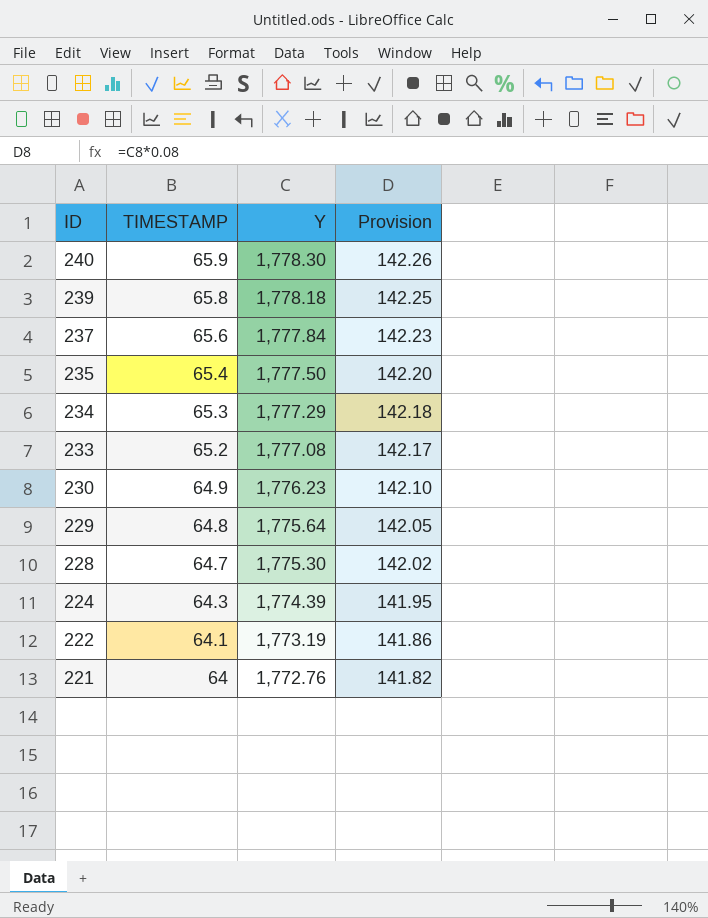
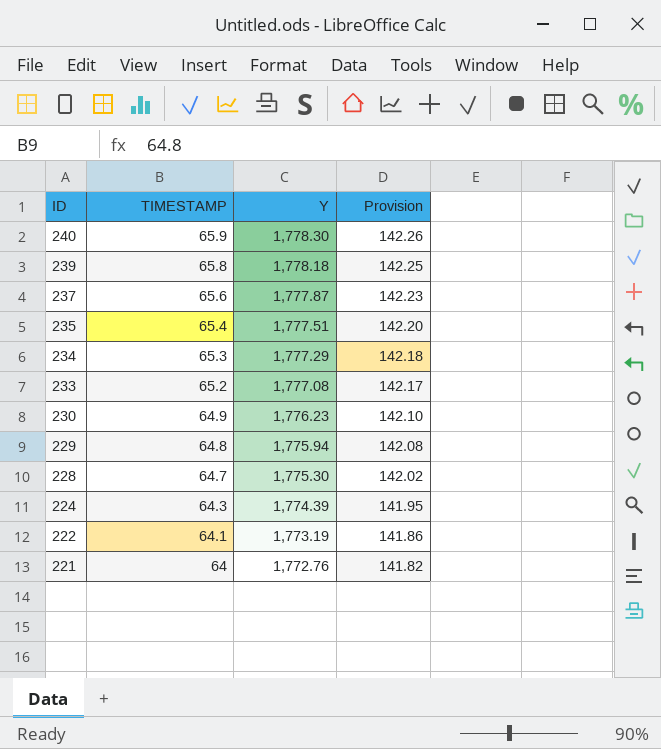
237 | Y: 1,777.84 -> 1,777.87
235 | Y: 1,777.50 -> 1,777.51
229 | Y: 1,775.64 -> 1,775.94
229 | Provision: 142.05 -> 142.08

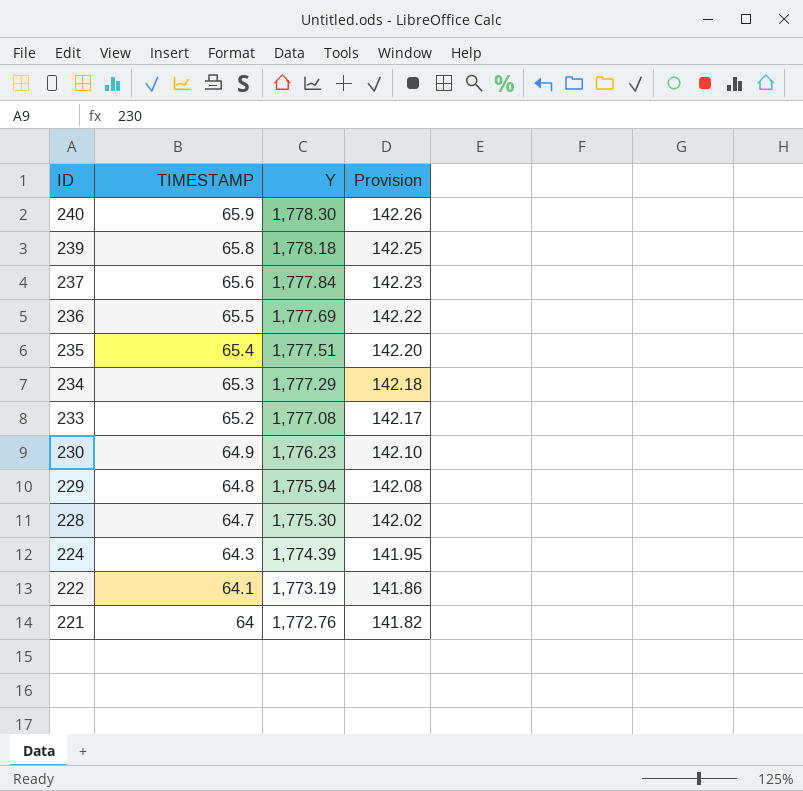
237 | Y: 1,777.87 -> 1,777.84
row 236: none -> 65.5 | 1,777.69 | 142.22

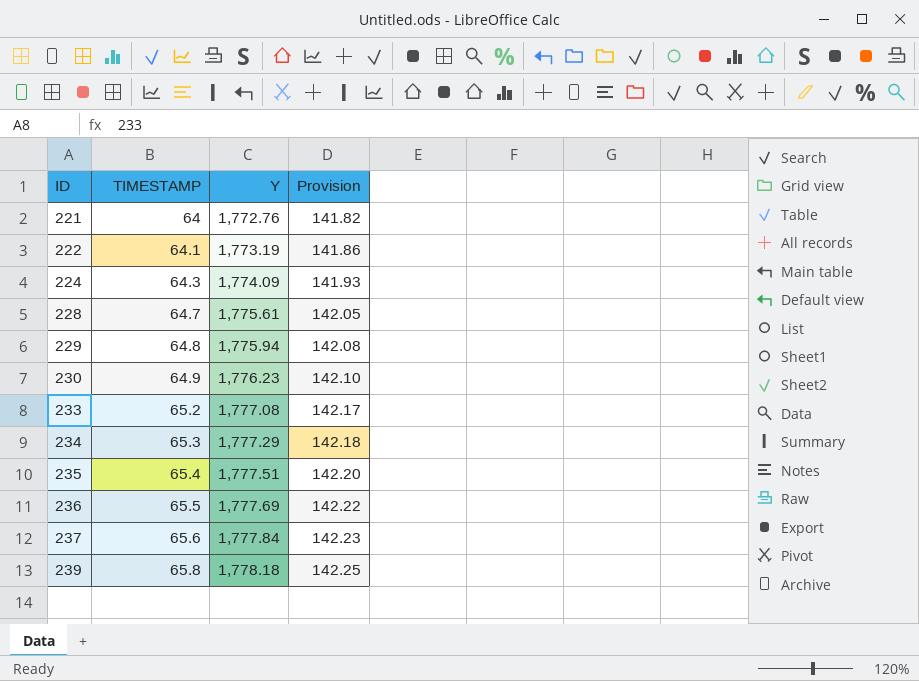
row order: ID descending -> ID ascending
row 240: 65.9 | 1,778.30 | 142.26 -> none
224 | Y: 1,774.39 -> 1,774.09
224 | Provision: 141.95 -> 141.93
228 | Y: 1,775.30 -> 1,775.61
228 | Provision: 142.02 -> 142.05

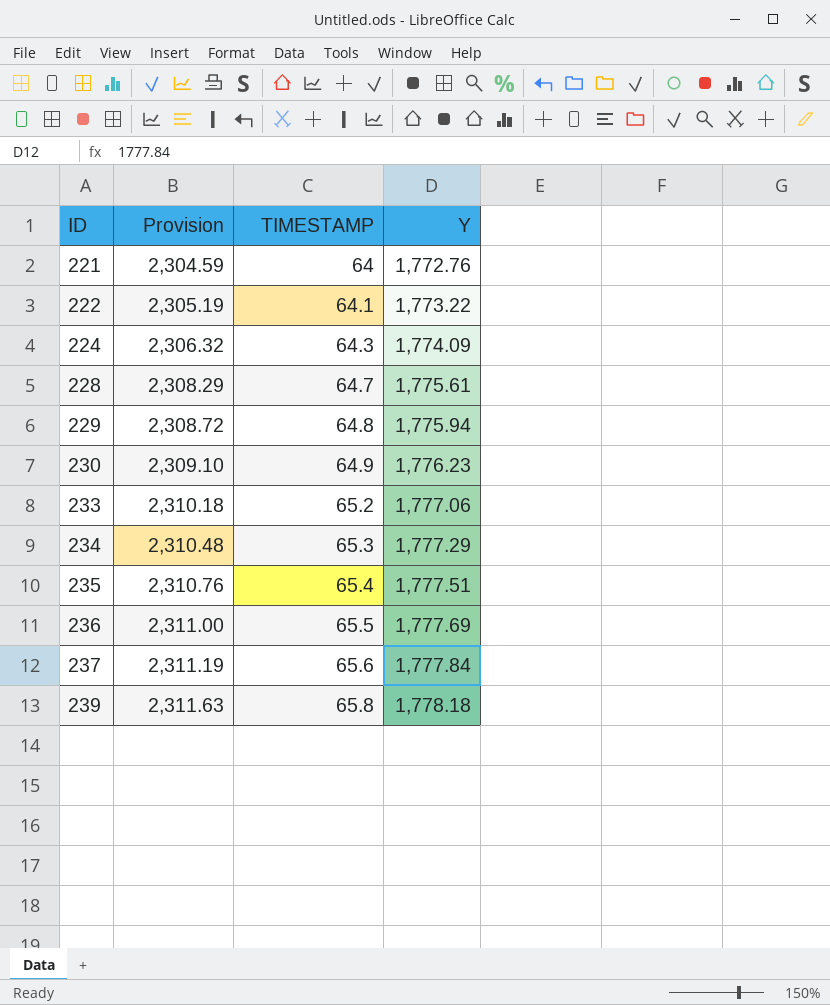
column Provision | formula: [Y] * 0.08 -> [Y] * 1.3
column Provision | position: 4 -> 2
222 | Y: 1,773.19 -> 1,773.22
233 | Y: 1,777.08 -> 1,777.06

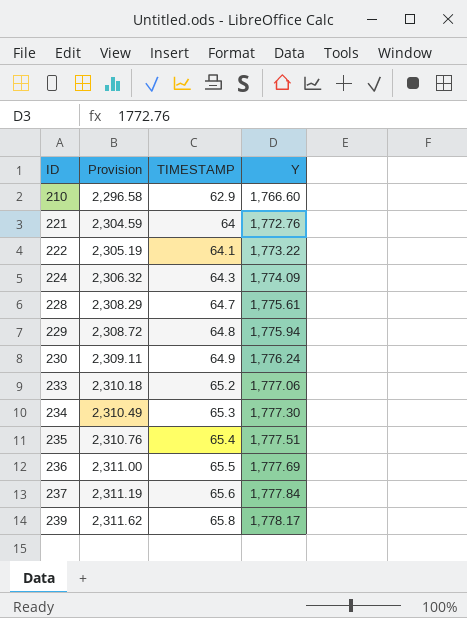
row 210: none -> 2,296.58 | 62.9 | 1,766.60
230 | Provision: 2,309.10 -> 2,309.11
230 | Y: 1,776.23 -> 1,776.24
234 | Provision: 2,310.48 -> 2,310.49
234 | Y: 1,777.29 -> 1,777.30
239 | Provision: 2,311.63 -> 2,311.62
239 | Y: 1,778.18 -> 1,778.17

